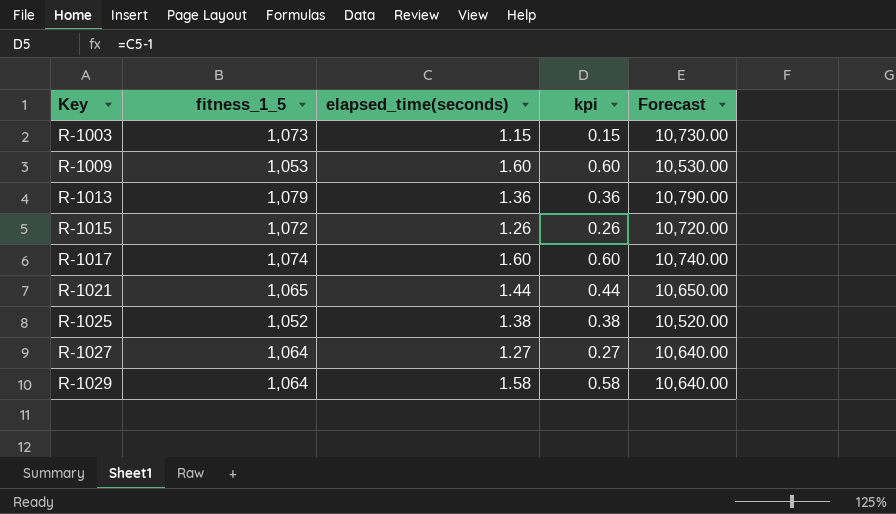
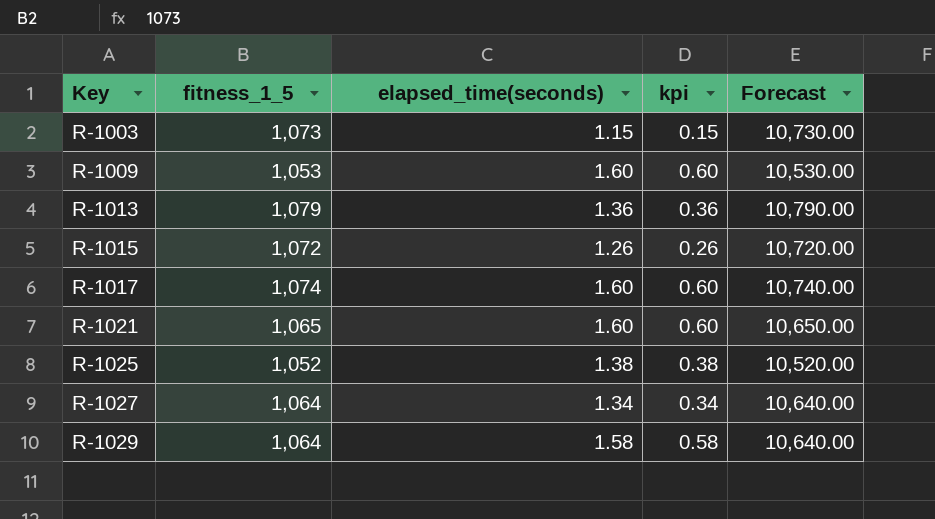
R-1021 | elapsed_time(seconds): 1.44 -> 1.60
R-1021 | kpi: 0.44 -> 0.60
R-1027 | elapsed_time(seconds): 1.27 -> 1.34
R-1027 | kpi: 0.27 -> 0.34

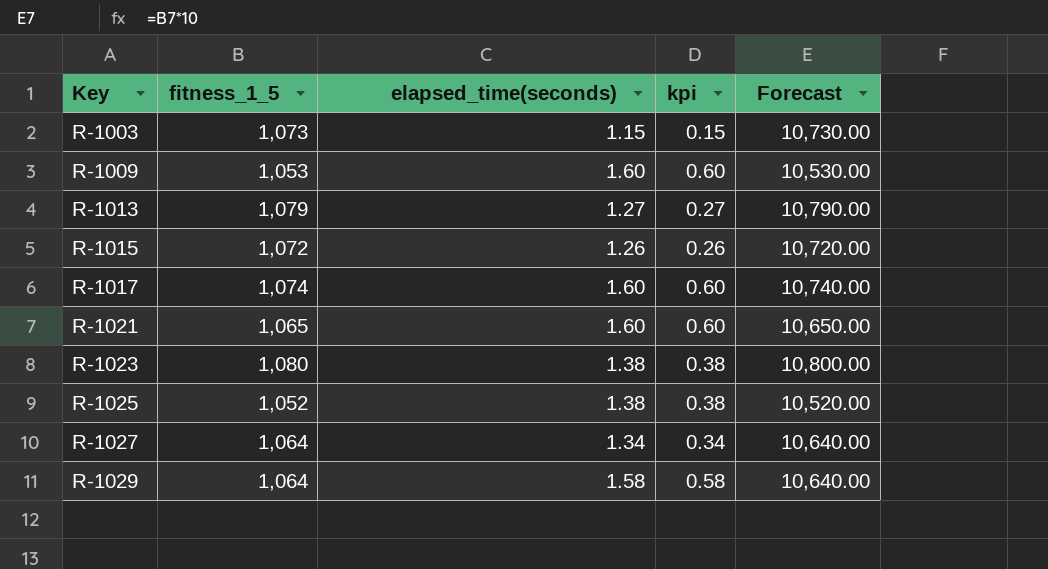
R-1013 | elapsed_time(seconds): 1.36 -> 1.27
R-1013 | kpi: 0.36 -> 0.27
row R-1023: none -> 1,080 | 1.38 | 0.38 | 10,800.00

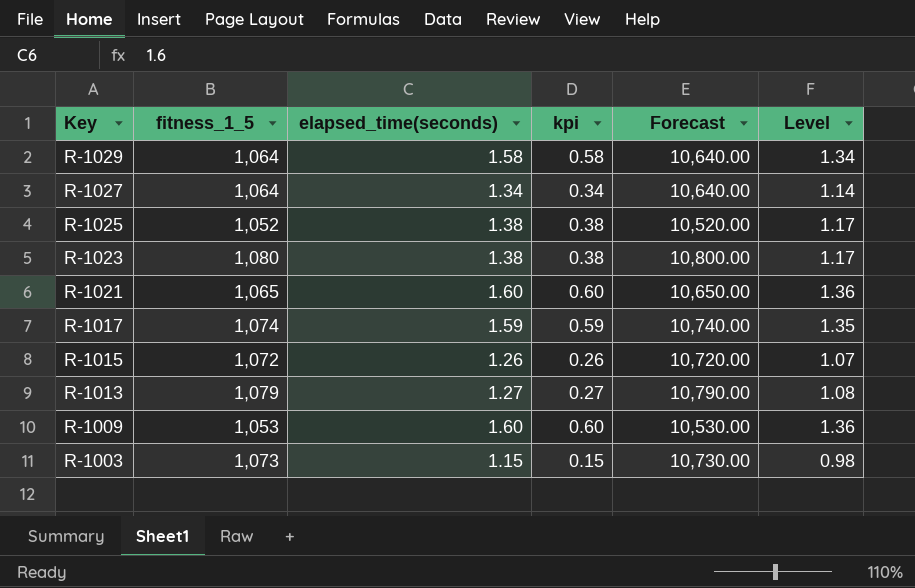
row order: Key ascending -> Key descending
column Level | formula: none -> [elapsed_time(seconds)] * 0.85
R-1017 | elapsed_time(seconds): 1.60 -> 1.59
R-1017 | kpi: 0.60 -> 0.59

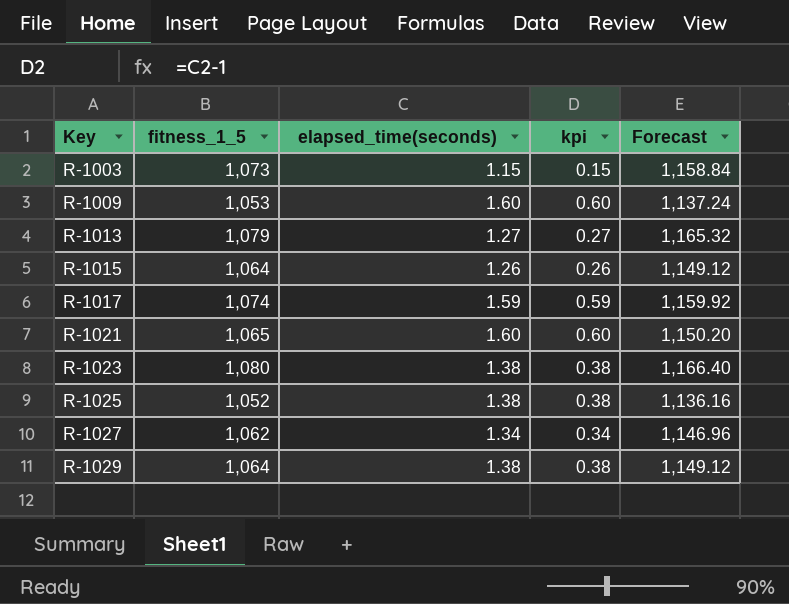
row order: Key descending -> Key ascending
column Level | formula: [elapsed_time(seconds)] * 0.85 -> none
column Forecast | formula: [fitness_1_5] * 10 -> [fitness_1_5] * 1.08
R-1015 | fitness_1_5: 1,072 -> 1,064
R-1027 | fitness_1_5: 1,064 -> 1,062
R-1029 | elapsed_time(seconds): 1.58 -> 1.38
R-1029 | kpi: 0.58 -> 0.38

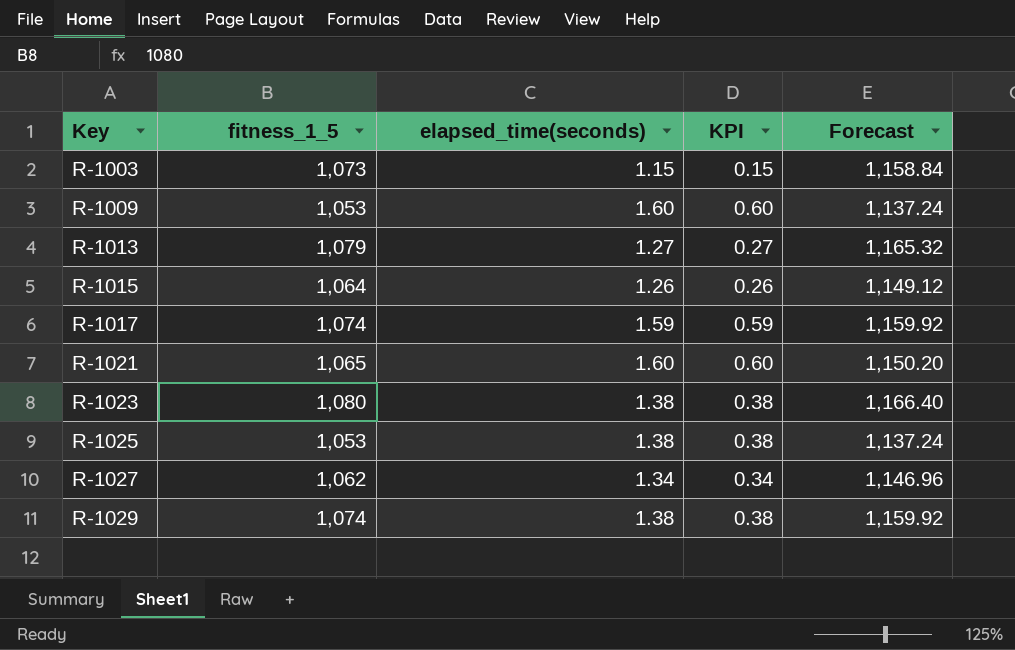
column name: kpi -> KPI
R-1025 | fitness_1_5: 1,052 -> 1,053
R-1025 | Forecast: 1,136.16 -> 1,137.24
R-1029 | fitness_1_5: 1,064 -> 1,074
R-1029 | Forecast: 1,149.12 -> 1,159.92

